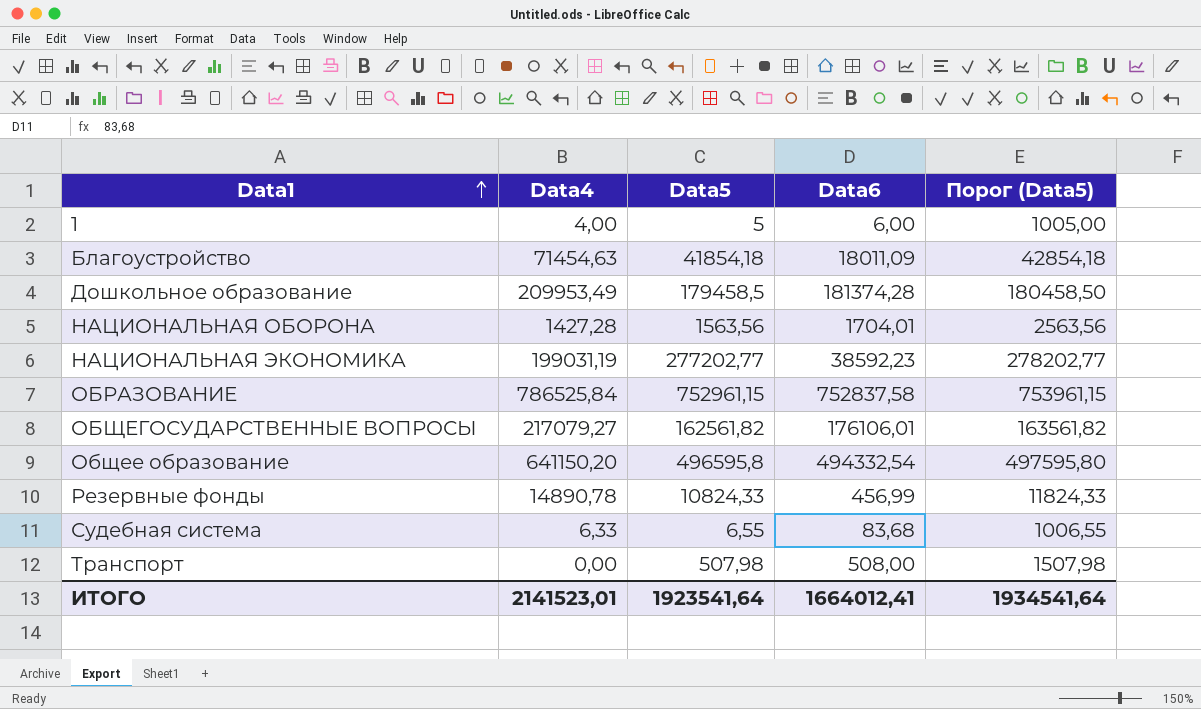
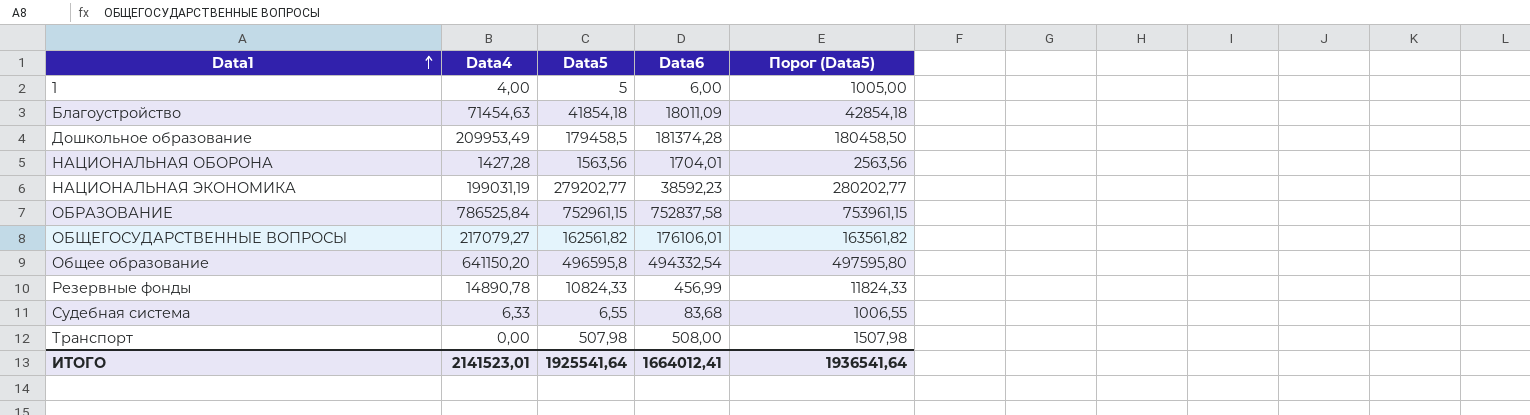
НАЦИОНАЛЬНАЯ ЭКОНОМИКА | Data5: 277202,77 -> 279202,77
НАЦИОНАЛЬНАЯ ЭКОНОМИКА | Порог (Data5): 278202,77 -> 280202,77
ИТОГО | Data5: 1923541,64 -> 1925541,64
ИТОГО | Порог (Data5): 1934541,64 -> 1936541,64

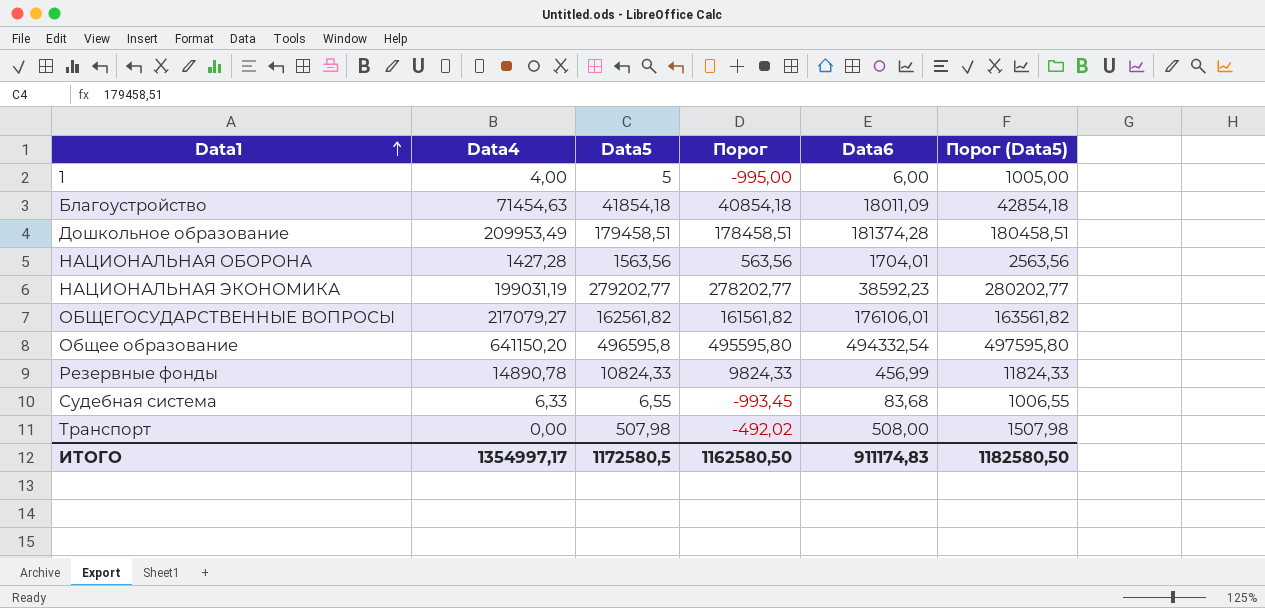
column Порог | formula: none -> [Data5] - 1000
row ОБРАЗОВАНИЕ: 786525,84 | 752961,15 | 752837,58 | 753961,15 -> none
Дошкольное образование | Data5: 179458,5 -> 179458,51
Дошкольное образование | Порог (Data5): 180458,50 -> 180458,51
ИТОГО | Data4: 2141523,01 -> 1354997,17
ИТОГО | Data5: 1925541,64 -> 1172580,5
ИТОГО | Data6: 1664012,41 -> 911174,83
ИТОГО | Порог (Data5): 1936541,64 -> 1182580,50

